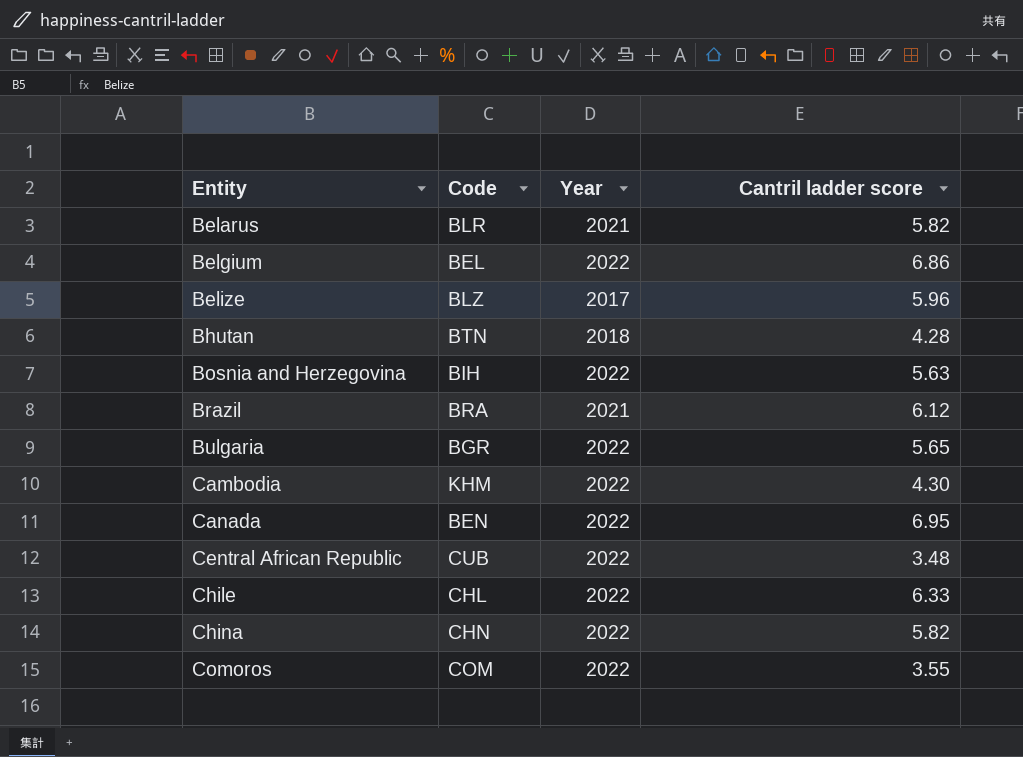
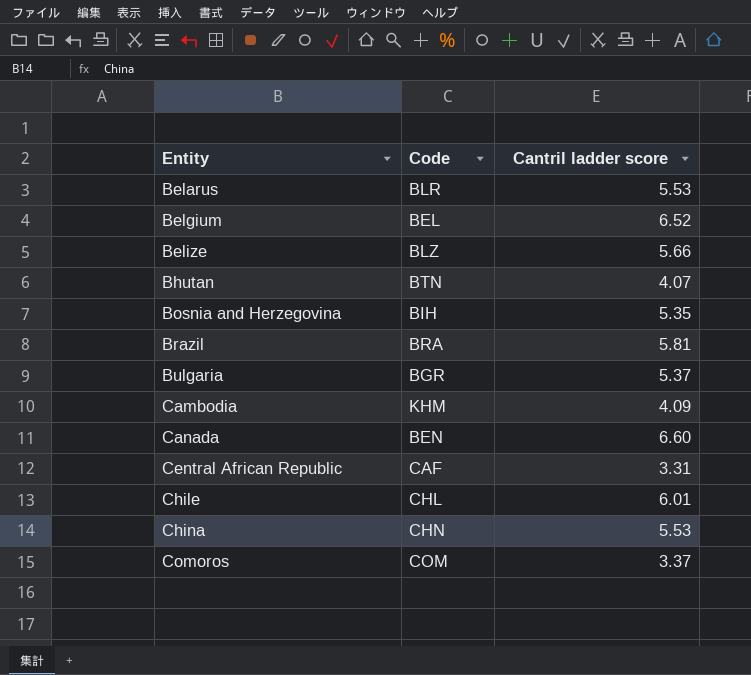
column Year | position: 3 -> none
Belarus | Cantril ladder score: 5.82 -> 5.53
Belgium | Cantril ladder score: 6.86 -> 6.52
Belize | Cantril ladder score: 5.96 -> 5.66
Bhutan | Cantril ladder score: 4.28 -> 4.07
Bosnia and Herzegovina | Cantril ladder score: 5.63 -> 5.35
Brazil | Cantril ladder score: 6.12 -> 5.81
Bulgaria | Cantril ladder score: 5.65 -> 5.37
Cambodia | Cantril ladder score: 4.30 -> 4.09
Canada | Cantril ladder score: 6.95 -> 6.60
Central African Republic | Code: CUB -> CAF
Central African Republic | Cantril ladder score: 3.48 -> 3.31
Chile | Cantril ladder score: 6.33 -> 6.01
China | Cantril ladder score: 5.82 -> 5.53
Comoros | Cantril ladder score: 3.55 -> 3.37

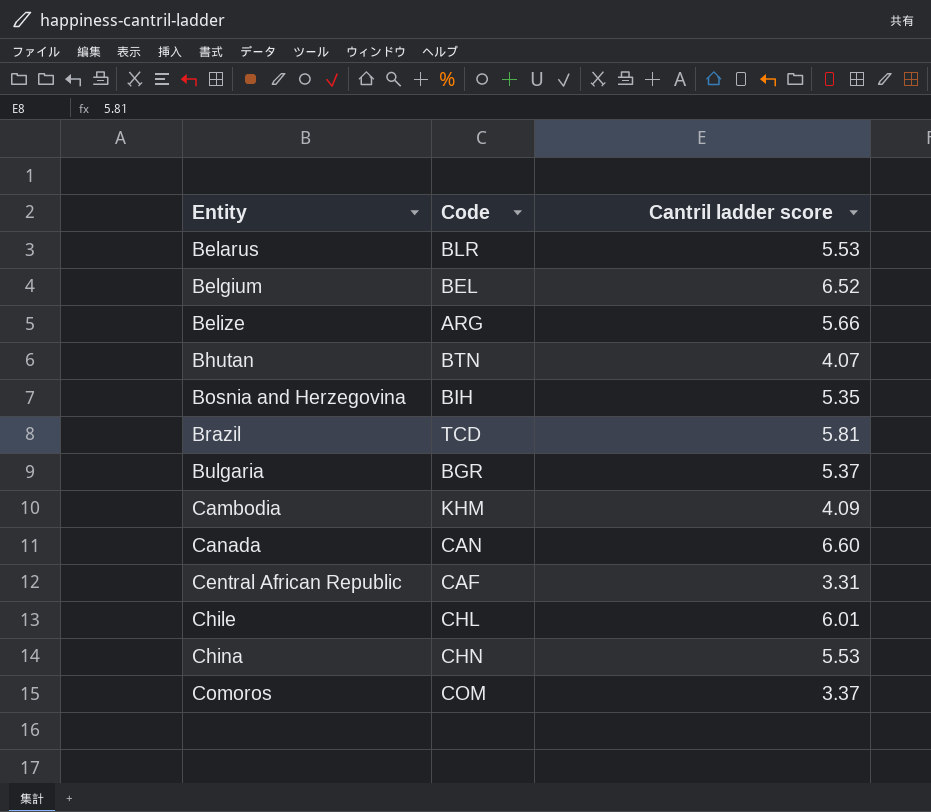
Belize | Code: BLZ -> ARG
Brazil | Code: BRA -> TCD
Canada | Code: BEN -> CAN

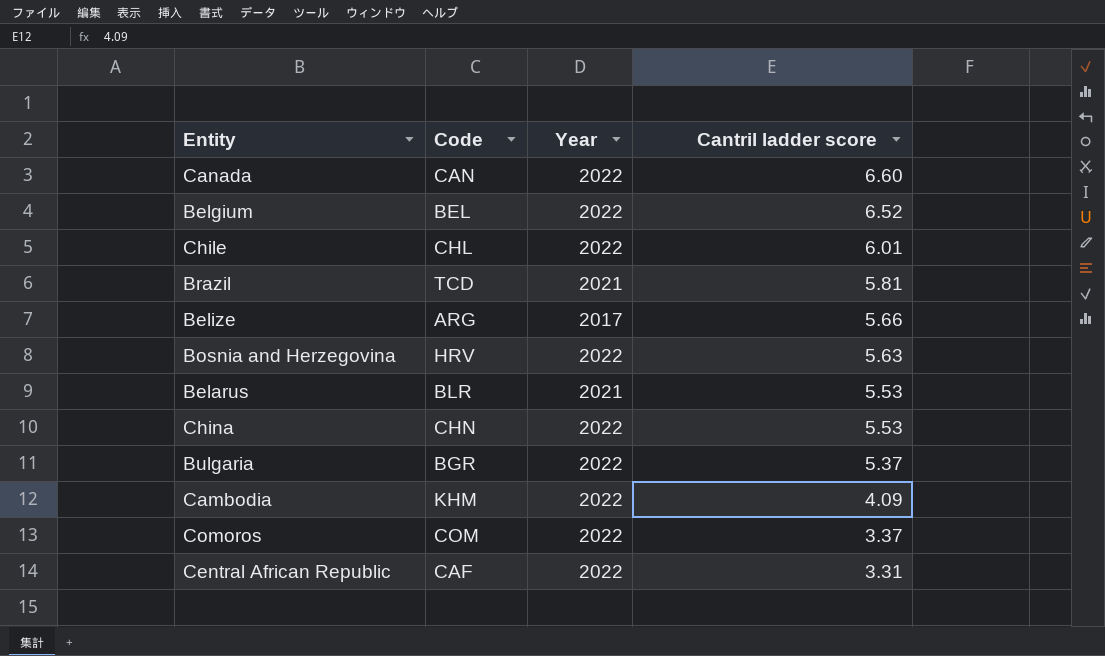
row order: Entity ascending -> Cantril ladder score descending
column Year | position: none -> 3
row Bhutan: BTN | 4.07 -> none
Bosnia and Herzegovina | Code: BIH -> HRV
Bosnia and Herzegovina | Cantril ladder score: 5.35 -> 5.63

